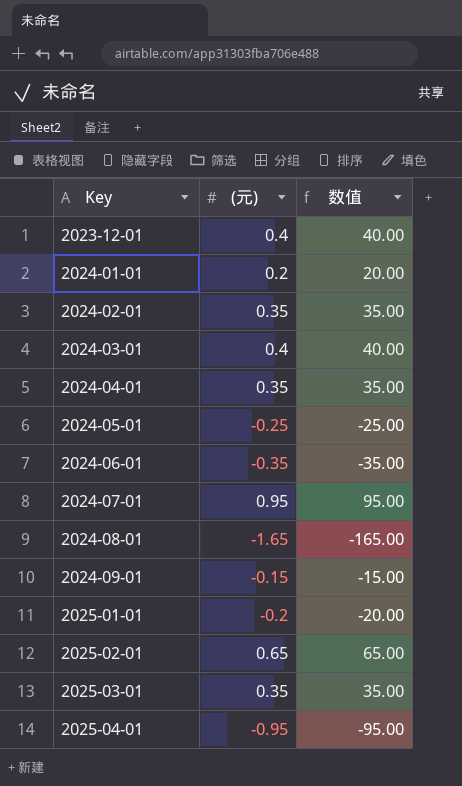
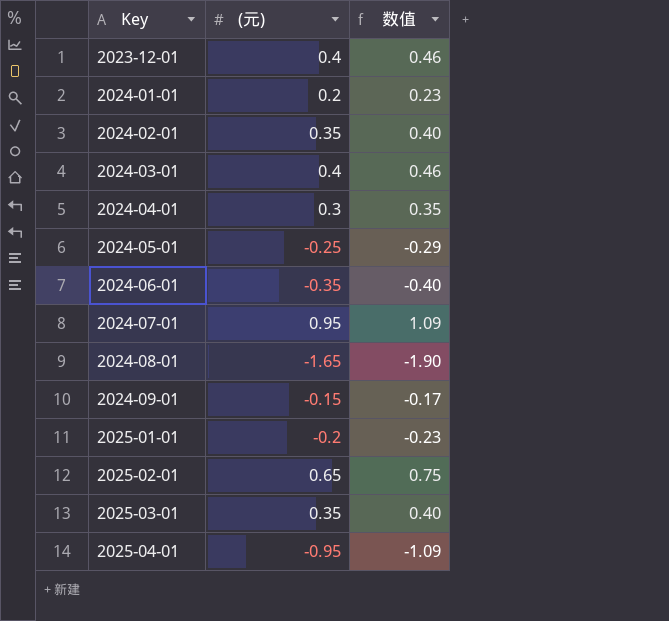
column 数值 | formula: [(元)] * 100 -> [(元)] * 1.15
2024-04-01 | (元): 0.35 -> 0.3

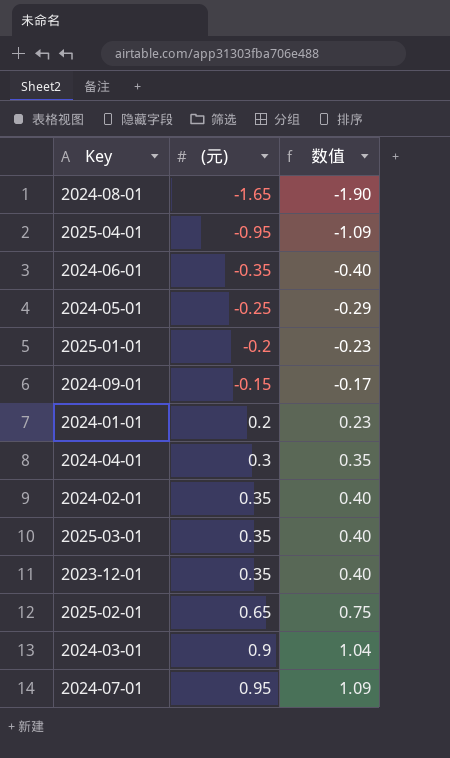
row order: Key ascending -> (元) ascending
2023-12-01 | (元): 0.4 -> 0.35
2023-12-01 | 数值: 0.46 -> 0.40
2024-03-01 | (元): 0.4 -> 0.9
2024-03-01 | 数值: 0.46 -> 1.04

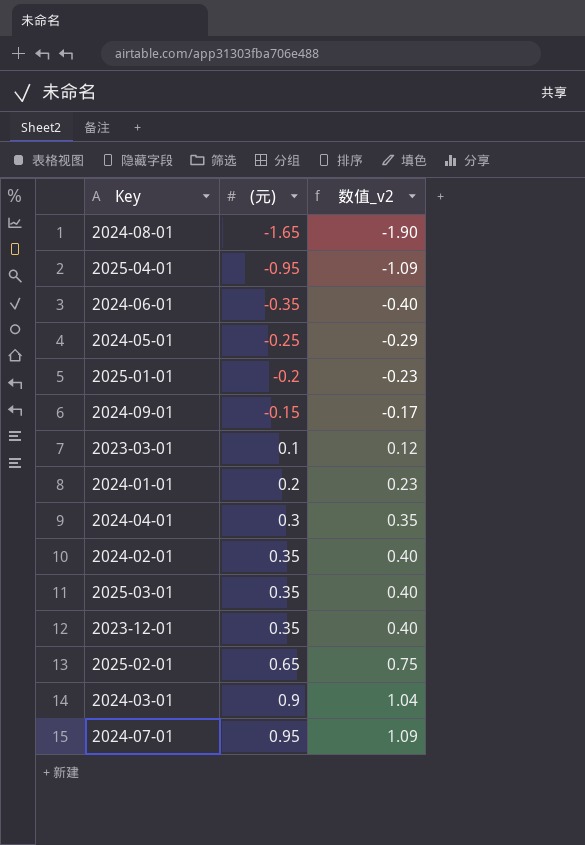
column name: 数值 -> 数值_v2
row 2023-03-01: none -> 0.1 | 0.12

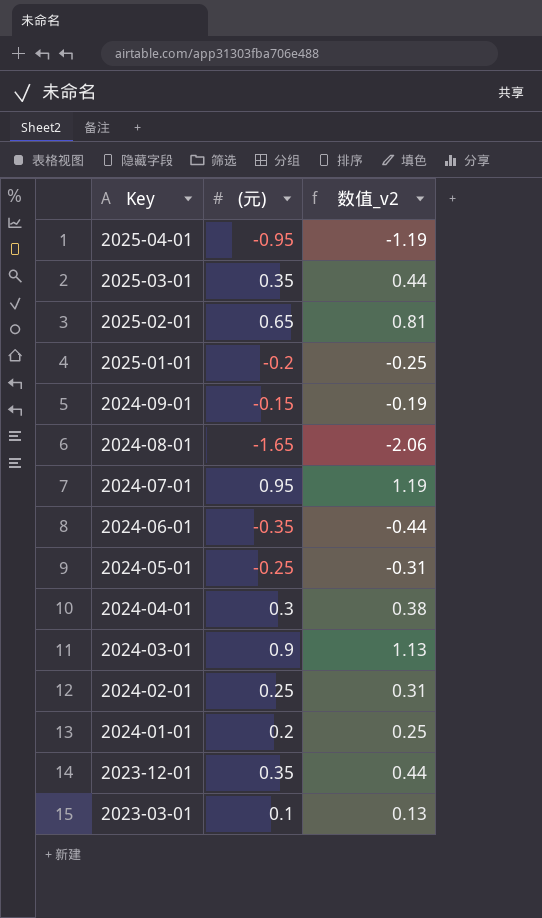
row order: (元) ascending -> Key descending
column 数值_v2 | formula: [(元)] * 1.15 -> [(元)] * 1.25
2024-02-01 | (元): 0.35 -> 0.25

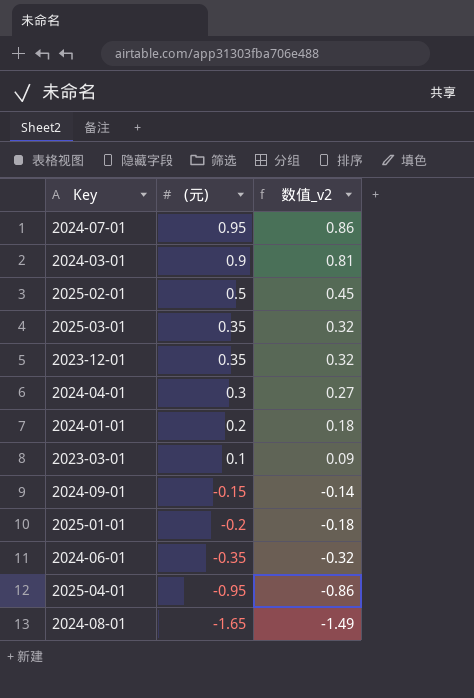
row order: Key descending -> (元) descending
column 数值_v2 | formula: [(元)] * 1.25 -> [(元)] * 0.9
row 2024-05-01: -0.25 | -0.31 -> none
row 2024-02-01: 0.25 | 0.31 -> none
2025-02-01 | (元): 0.65 -> 0.5

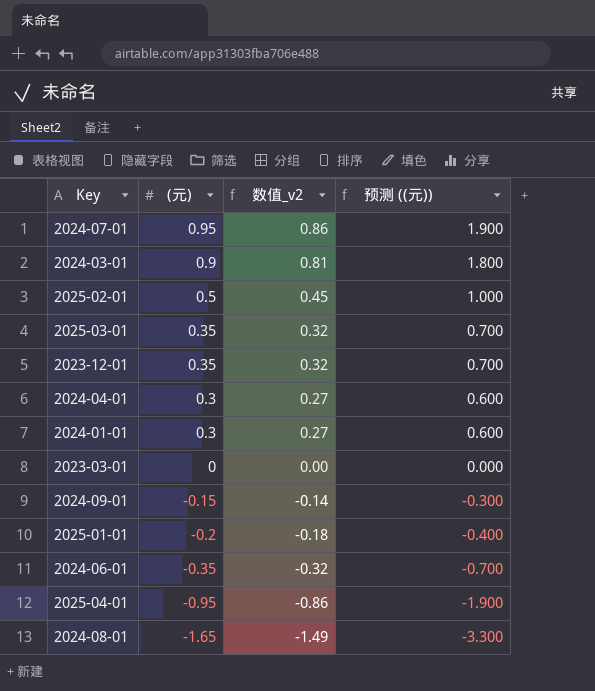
column 预测 ((元)) | formula: none -> [(元)] * 2
2024-01-01 | (元): 0.2 -> 0.3
2024-01-01 | 数值_v2: 0.18 -> 0.27
2023-03-01 | (元): 0.1 -> 0
2023-03-01 | 数值_v2: 0.09 -> 0.00

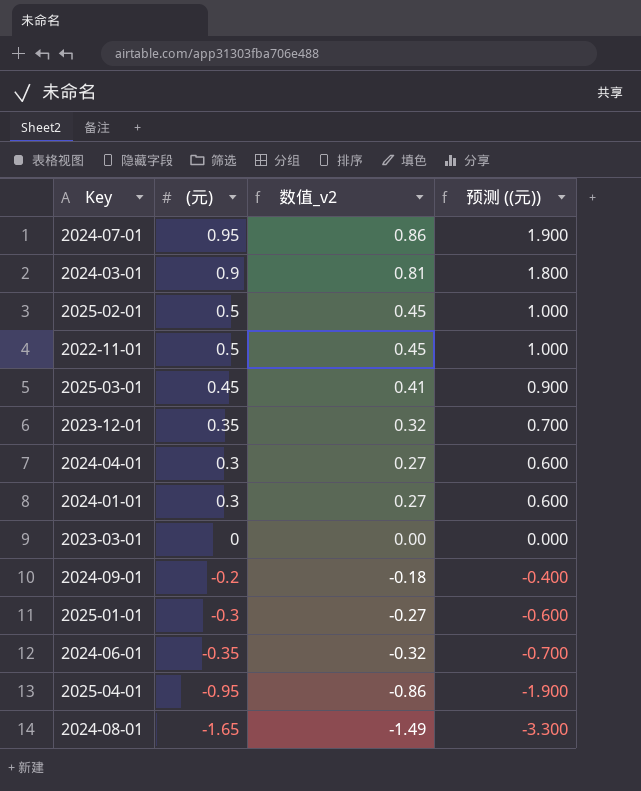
row 2022-11-01: none -> 0.5 | 0.45 | 1.000
2025-03-01 | (元): 0.35 -> 0.45
2025-03-01 | 数值_v2: 0.32 -> 0.41
2025-03-01 | 预测 ((元)): 0.700 -> 0.900
2024-09-01 | (元): -0.15 -> -0.2
2024-09-01 | 数值_v2: -0.14 -> -0.18
2024-09-01 | 预测 ((元)): -0.300 -> -0.400
2025-01-01 | (元): -0.2 -> -0.3
2025-01-01 | 数值_v2: -0.18 -> -0.27
2025-01-01 | 预测 ((元)): -0.400 -> -0.600

